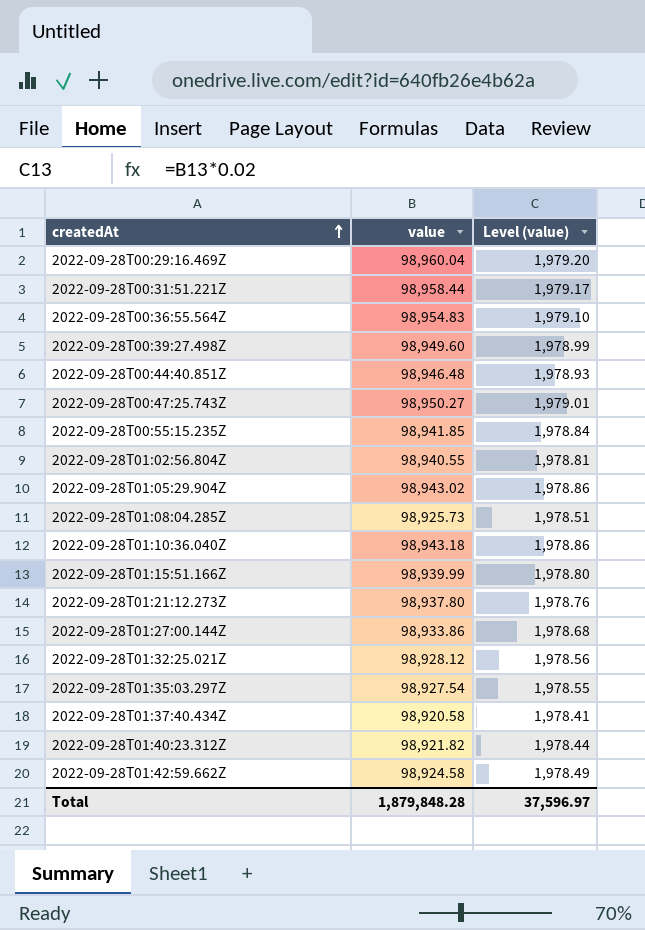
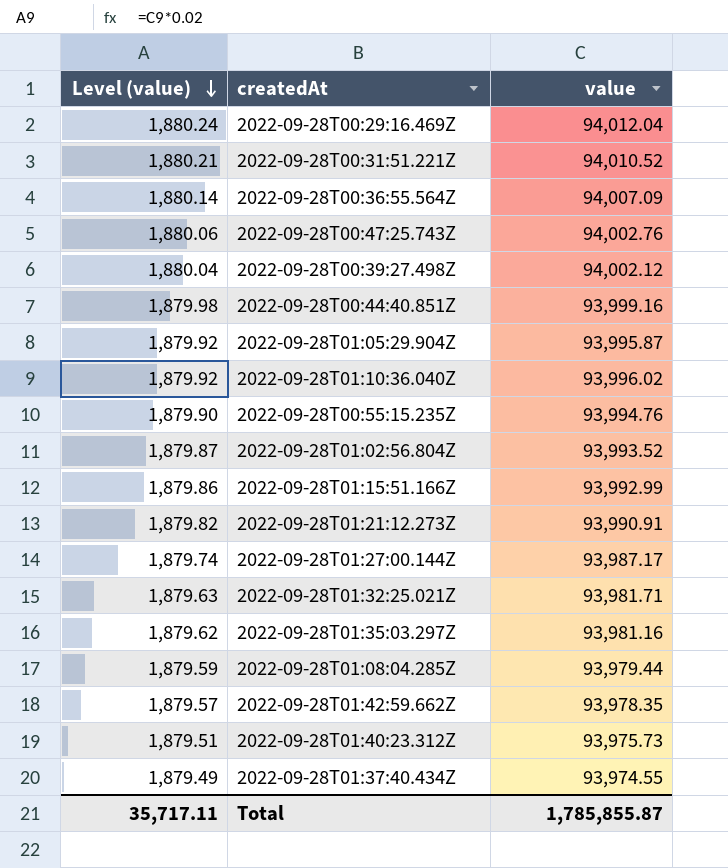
row order: createdAt ascending -> Level (value) descending
column Level (value) | position: 3 -> 1
2022-09-28T00:29:16.469Z | Level (value): 1,979.20 -> 1,880.24
2022-09-28T00:29:16.469Z | value: 98,960.04 -> 94,012.04
2022-09-28T00:31:51.221Z | Level (value): 1,979.17 -> 1,880.21
2022-09-28T00:31:51.221Z | value: 98,958.44 -> 94,010.52
2022-09-28T00:36:55.564Z | Level (value): 1,979.10 -> 1,880.14
2022-09-28T00:36:55.564Z | value: 98,954.83 -> 94,007.09
2022-09-28T00:47:25.743Z | Level (value): 1,979.01 -> 1,880.06
2022-09-28T00:47:25.743Z | value: 98,950.27 -> 94,002.76
2022-09-28T00:39:27.498Z | Level (value): 1,978.99 -> 1,880.04
2022-09-28T00:39:27.498Z | value: 98,949.60 -> 94,002.12
2022-09-28T00:44:40.851Z | Level (value): 1,978.93 -> 1,879.98
2022-09-28T00:44:40.851Z | value: 98,946.48 -> 93,999.16
2022-09-28T01:05:29.904Z | Level (value): 1,978.86 -> 1,879.92
2022-09-28T01:05:29.904Z | value: 98,943.02 -> 93,995.87
2022-09-28T01:10:36.040Z | Level (value): 1,978.86 -> 1,879.92
2022-09-28T01:10:36.040Z | value: 98,943.18 -> 93,996.02
2022-09-28T00:55:15.235Z | Level (value): 1,978.84 -> 1,879.90
2022-09-28T00:55:15.235Z | value: 98,941.85 -> 93,994.76
2022-09-28T01:02:56.804Z | Level (value): 1,978.81 -> 1,879.87
2022-09-28T01:02:56.804Z | value: 98,940.55 -> 93,993.52
2022-09-28T01:15:51.166Z | Level (value): 1,978.80 -> 1,879.86
2022-09-28T01:15:51.166Z | value: 98,939.99 -> 93,992.99
2022-09-28T01:21:12.273Z | Level (value): 1,978.76 -> 1,879.82
2022-09-28T01:21:12.273Z | value: 98,937.80 -> 93,990.91
2022-09-28T01:27:00.144Z | Level (value): 1,978.68 -> 1,879.74
2022-09-28T01:27:00.144Z | value: 98,933.86 -> 93,987.17
2022-09-28T01:32:25.021Z | Level (value): 1,978.56 -> 1,879.63
2022-09-28T01:32:25.021Z | value: 98,928.12 -> 93,981.71
2022-09-28T01:35:03.297Z | Level (value): 1,978.55 -> 1,879.62
2022-09-28T01:35:03.297Z | value: 98,927.54 -> 93,981.16
2022-09-28T01:08:04.285Z | Level (value): 1,978.51 -> 1,879.59
2022-09-28T01:08:04.285Z | value: 98,925.73 -> 93,979.44
2022-09-28T01:42:59.662Z | Level (value): 1,978.49 -> 1,879.57
2022-09-28T01:42:59.662Z | value: 98,924.58 -> 93,978.35
2022-09-28T01:40:23.312Z | Level (value): 1,978.44 -> 1,879.51
2022-09-28T01:40:23.312Z | value: 98,921.82 -> 93,975.73
2022-09-28T01:37:40.434Z | Level (value): 1,978.41 -> 1,879.49
2022-09-28T01:37:40.434Z | value: 98,920.58 -> 93,974.55
Total | Level (value): 37,596.97 -> 35,717.11
Total | value: 1,879,848.28 -> 1,785,855.87

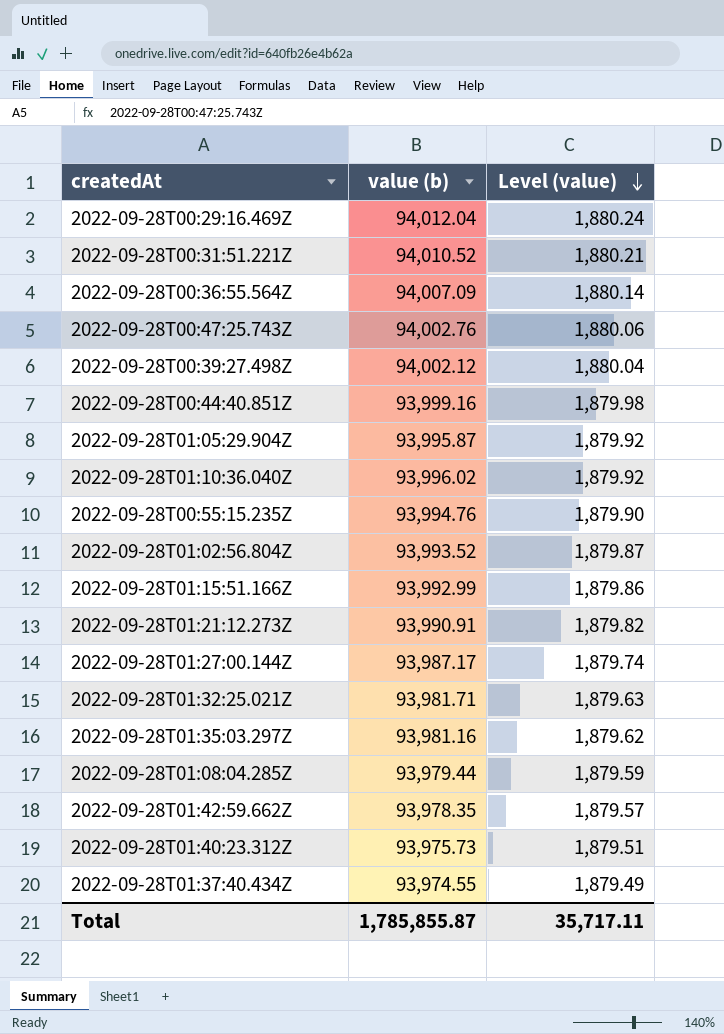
column name: value -> value (b)
column Level (value) | position: 1 -> 3

